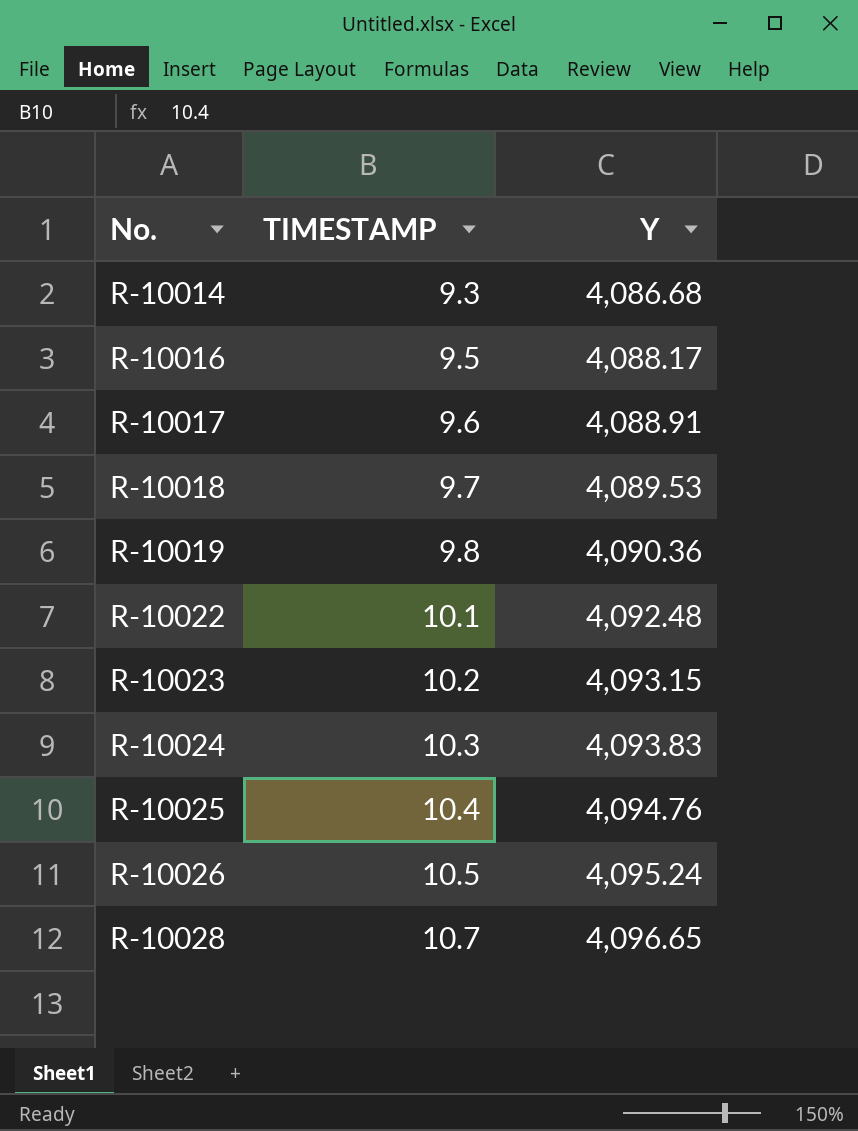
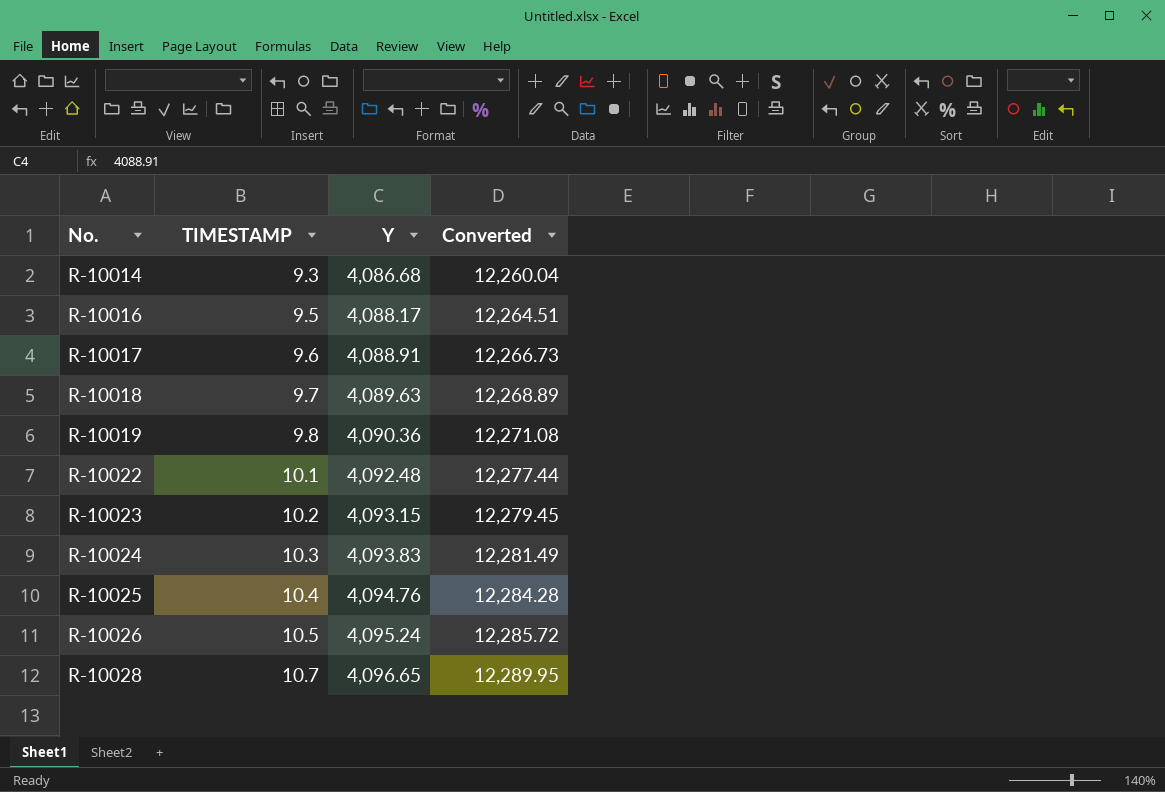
column Converted | formula: none -> [Y] * 3
R-10018 | Y: 4,089.53 -> 4,089.63

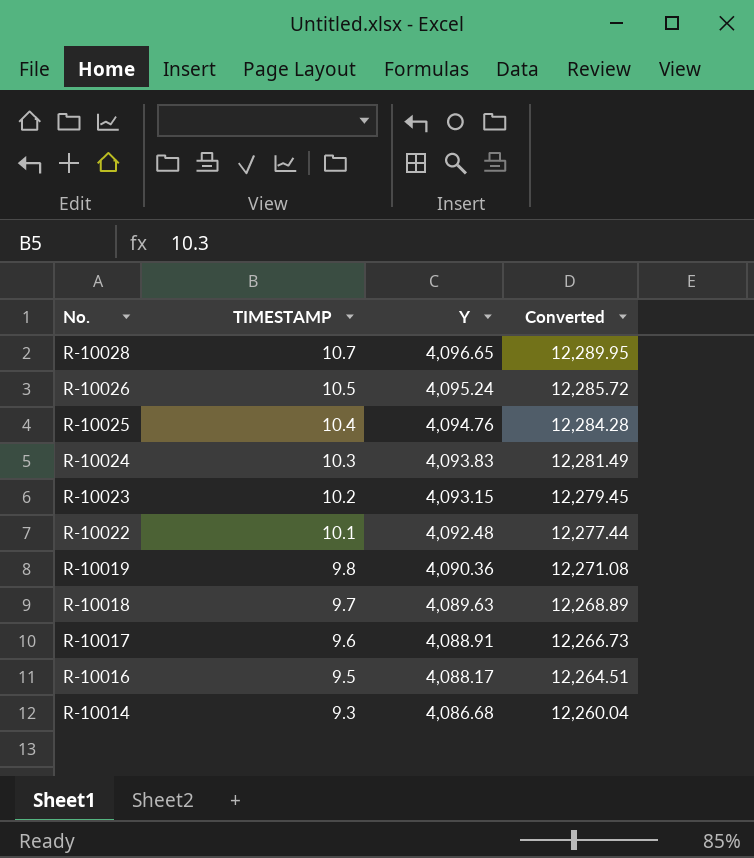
row order: No. ascending -> No. descending

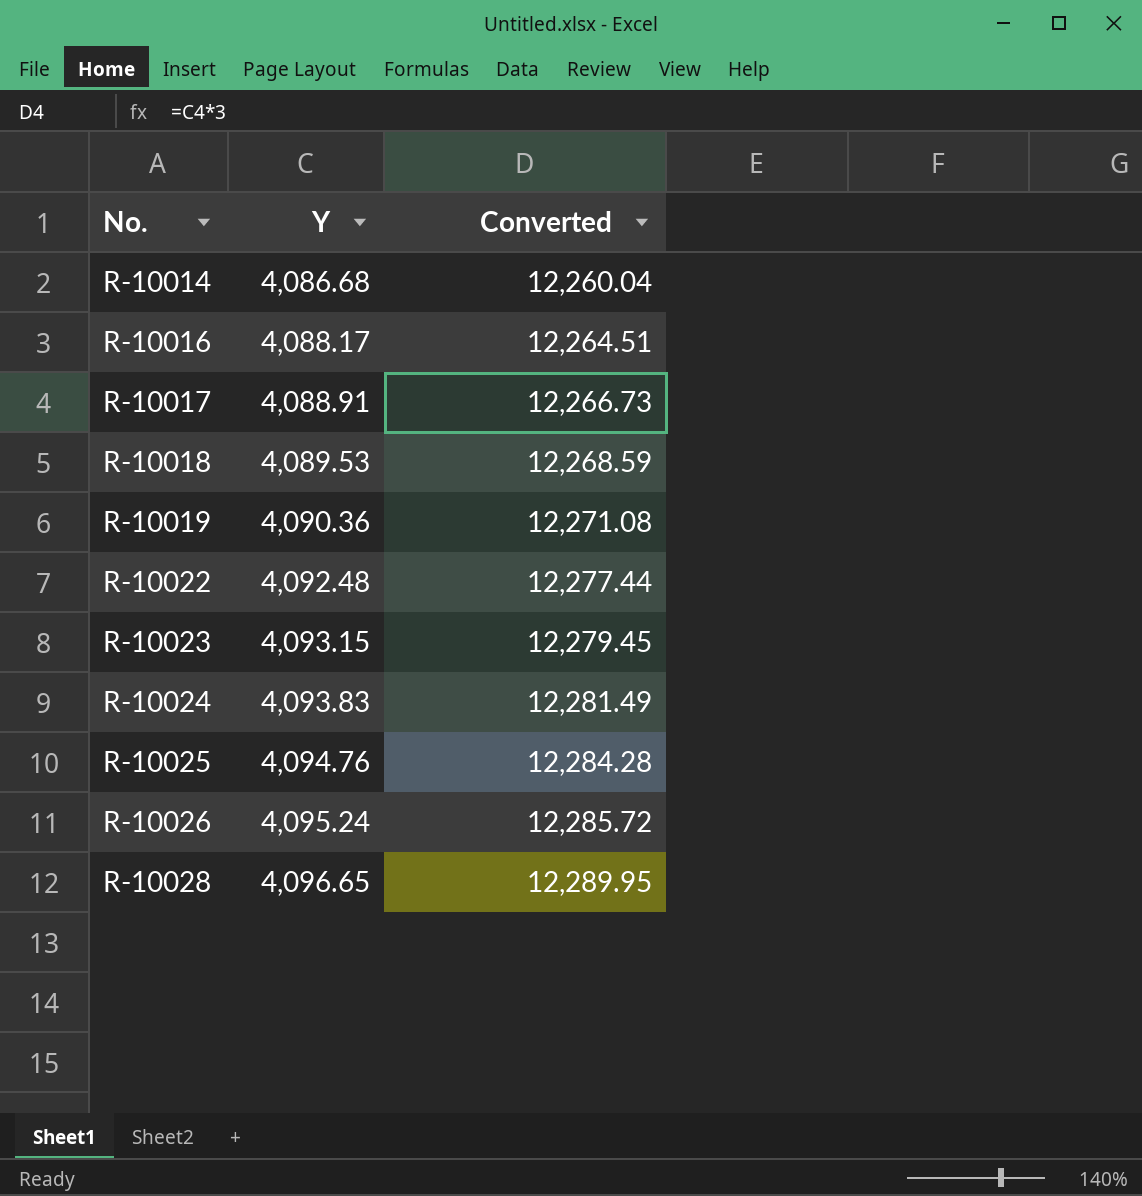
row order: No. descending -> No. ascending
column TIMESTAMP | position: 2 -> none
R-10018 | Y: 4,089.63 -> 4,089.53
R-10018 | Converted: 12,268.89 -> 12,268.59

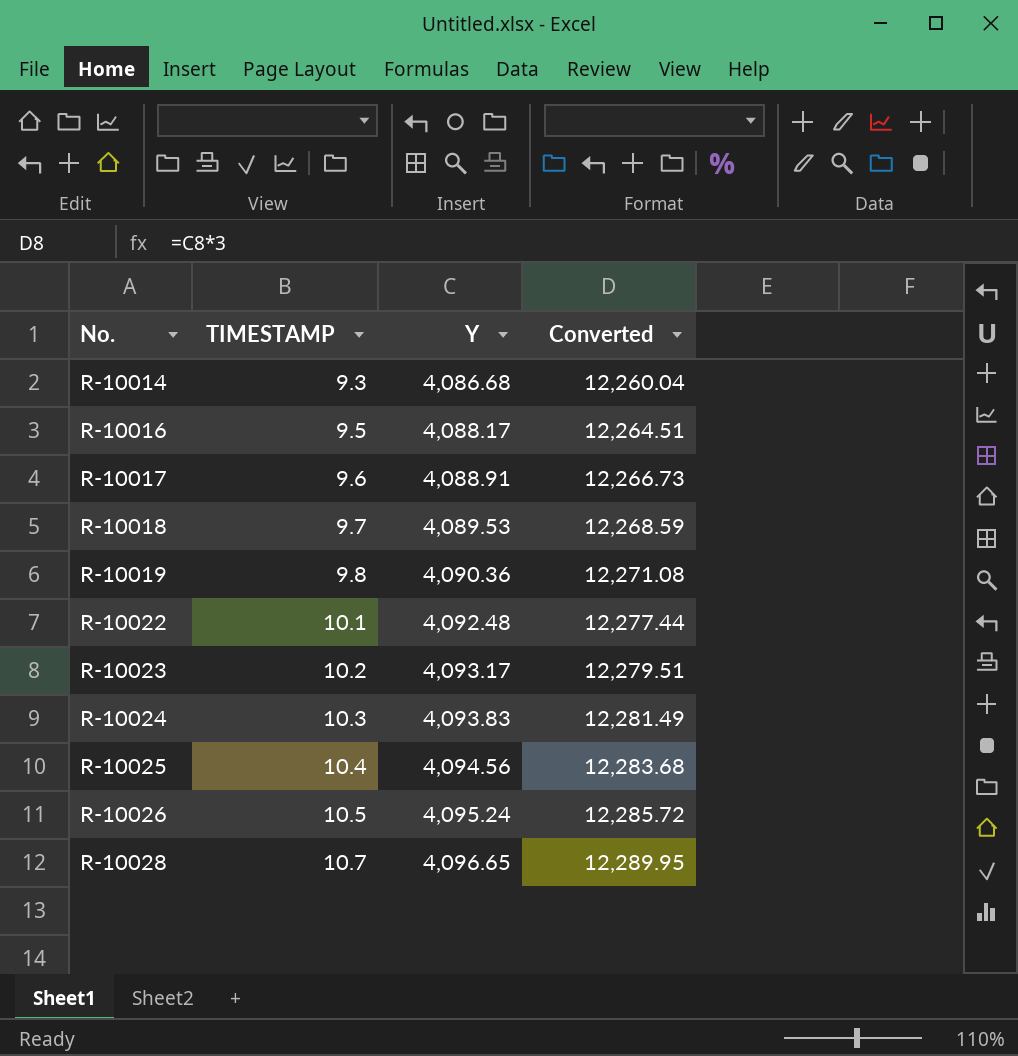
column TIMESTAMP | position: none -> 2
R-10023 | Y: 4,093.15 -> 4,093.17
R-10023 | Converted: 12,279.45 -> 12,279.51
R-10025 | Y: 4,094.76 -> 4,094.56
R-10025 | Converted: 12,284.28 -> 12,283.68

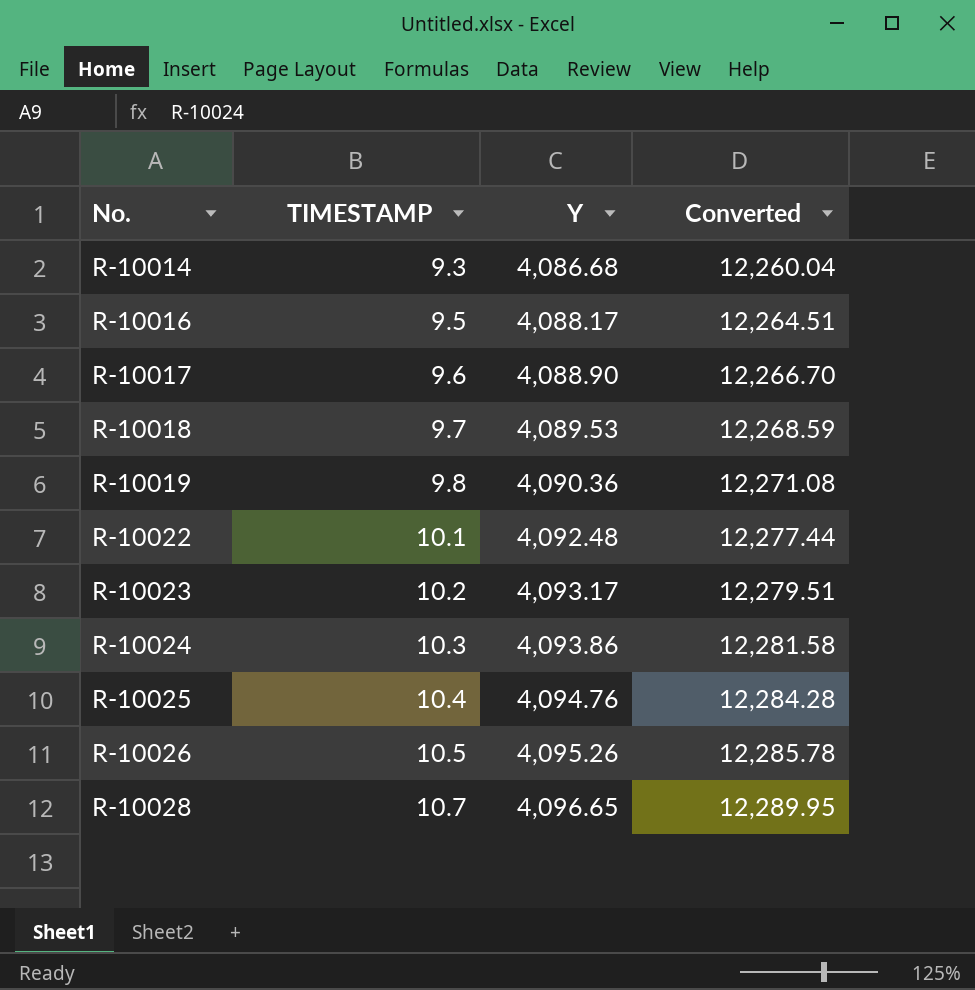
R-10017 | Y: 4,088.91 -> 4,088.90
R-10017 | Converted: 12,266.73 -> 12,266.70
R-10024 | Y: 4,093.83 -> 4,093.86
R-10024 | Converted: 12,281.49 -> 12,281.58
R-10025 | Y: 4,094.56 -> 4,094.76
R-10025 | Converted: 12,283.68 -> 12,284.28
R-10026 | Y: 4,095.24 -> 4,095.26
R-10026 | Converted: 12,285.72 -> 12,285.78

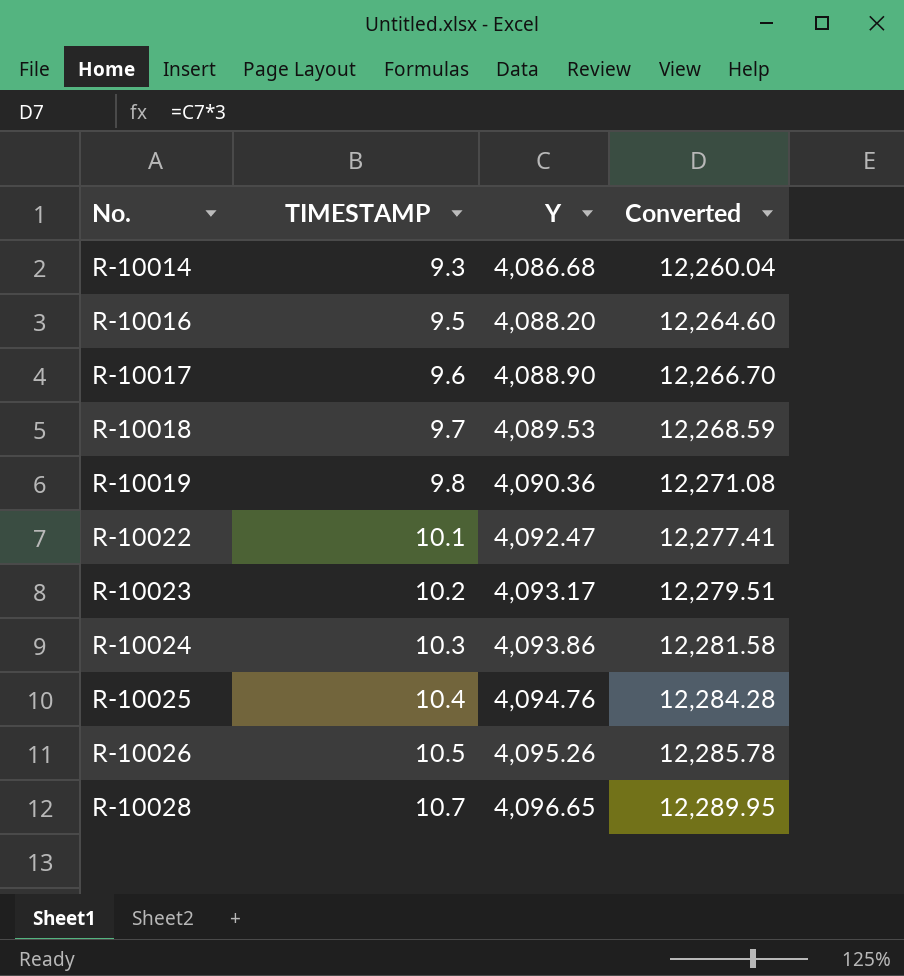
R-10016 | Y: 4,088.17 -> 4,088.20
R-10016 | Converted: 12,264.51 -> 12,264.60
R-10022 | Y: 4,092.48 -> 4,092.47
R-10022 | Converted: 12,277.44 -> 12,277.41

